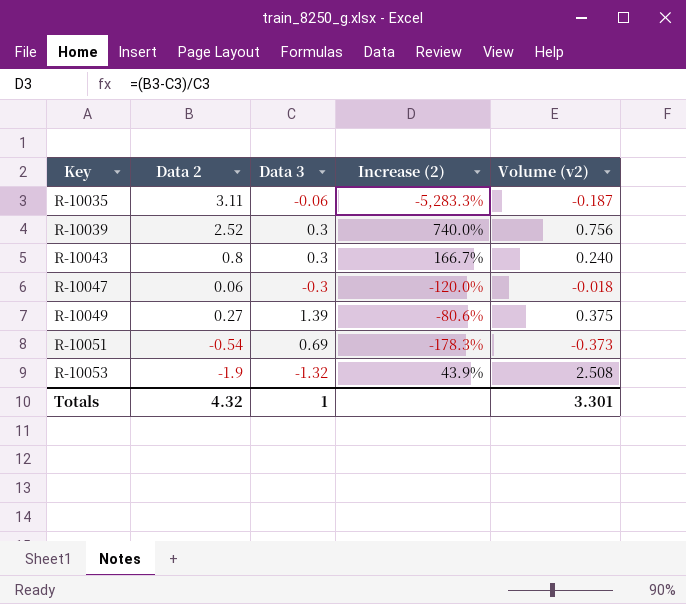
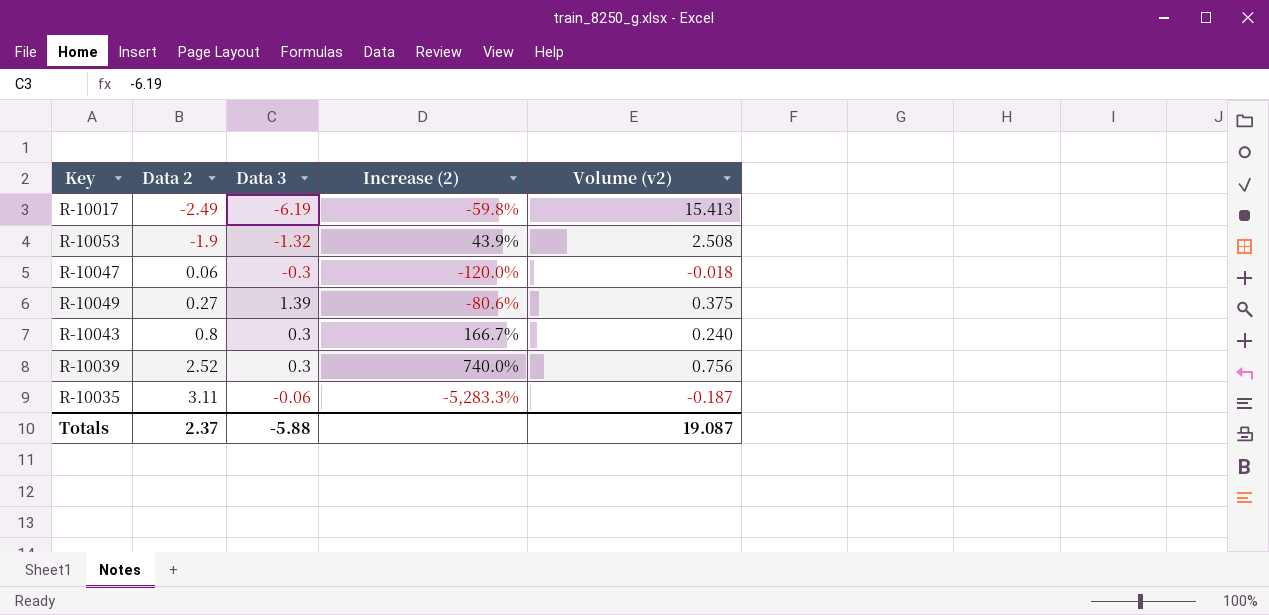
row order: Key ascending -> Data 2 ascending
row R-10051: -0.54 | 0.69 | -178.3% | -0.373 -> none
row R-10017: none -> -2.49 | -6.19 | -59.8% | 15.413
Totals | Data 2: 4.32 -> 2.37
Totals | Data 3: 1 -> -5.88
Totals | Volume (v2): 3.301 -> 19.087

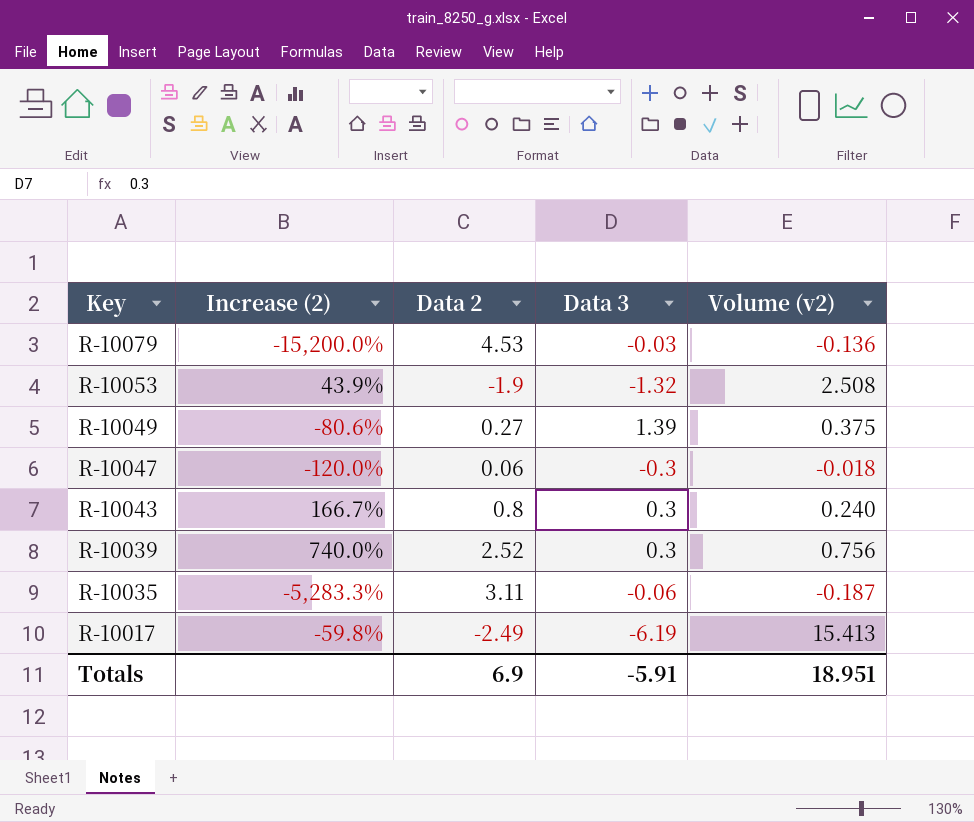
row order: Data 2 ascending -> Key descending
column Increase (2) | position: 4 -> 2
row R-10079: none -> -15,200.0% | 4.53 | -0.03 | -0.136
Totals | Data 2: 2.37 -> 6.9
Totals | Data 3: -5.88 -> -5.91
Totals | Volume (v2): 19.087 -> 18.951

